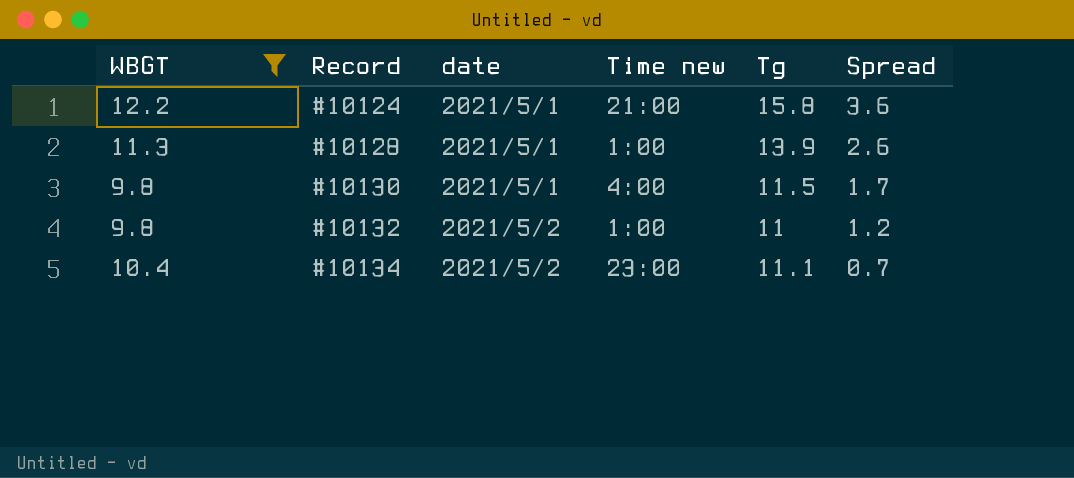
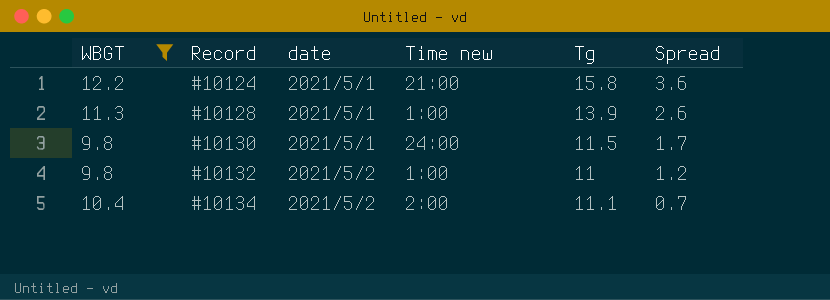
#10130 | Time new: 4:00 -> 24:00
#10134 | Time new: 23:00 -> 2:00

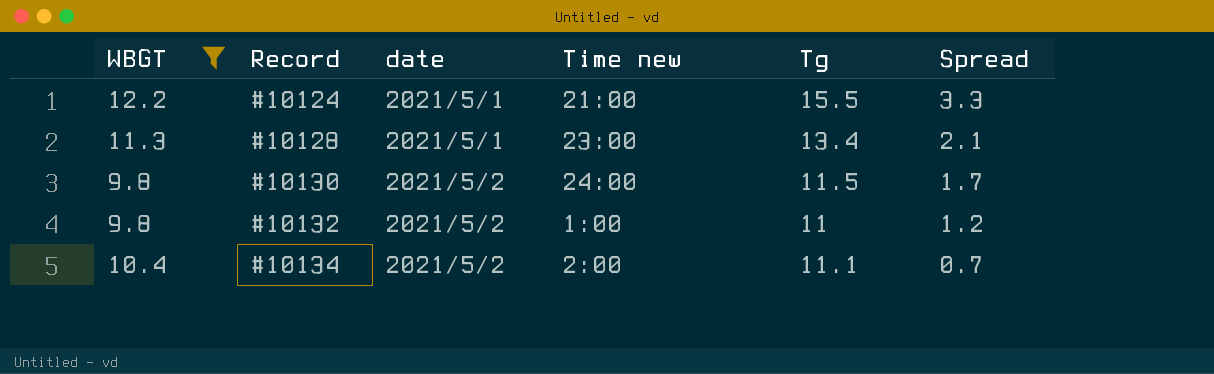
#10124 | Tg: 15.8 -> 15.5
#10124 | Spread: 3.6 -> 3.3
#10128 | Time new: 1:00 -> 23:00
#10128 | Tg: 13.9 -> 13.4
#10128 | Spread: 2.6 -> 2.1
#10130 | date: 2021/5/1 -> 2021/5/2

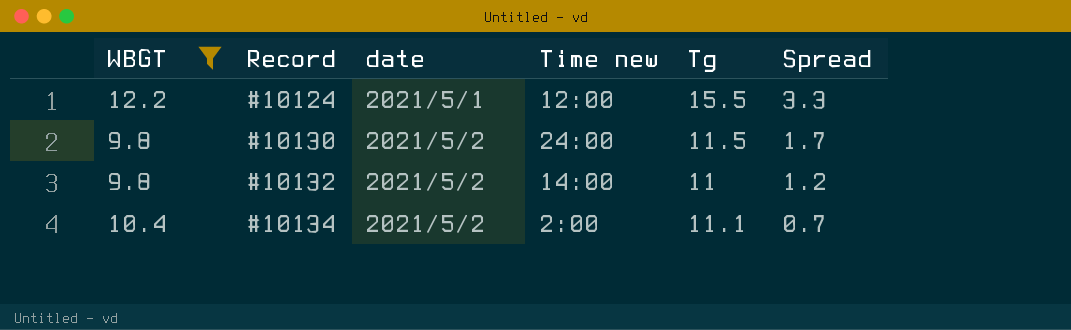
row #10128: 11.3 | 2021/5/1 | 23:00 | 13.4 | 2.1 -> none
#10124 | Time new: 21:00 -> 12:00
#10132 | Time new: 1:00 -> 14:00

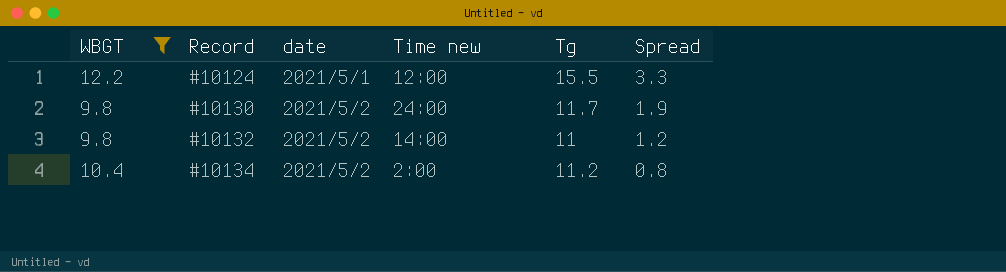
#10130 | Tg: 11.5 -> 11.7
#10130 | Spread: 1.7 -> 1.9
#10134 | Tg: 11.1 -> 11.2
#10134 | Spread: 0.7 -> 0.8

